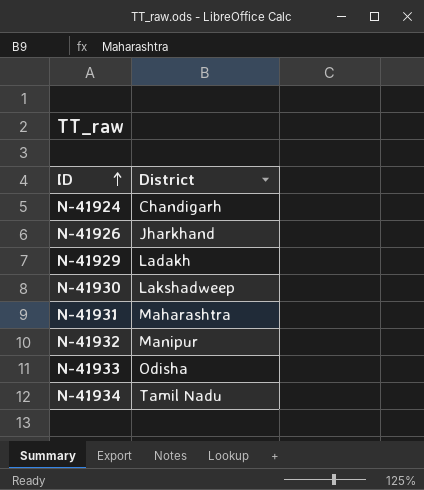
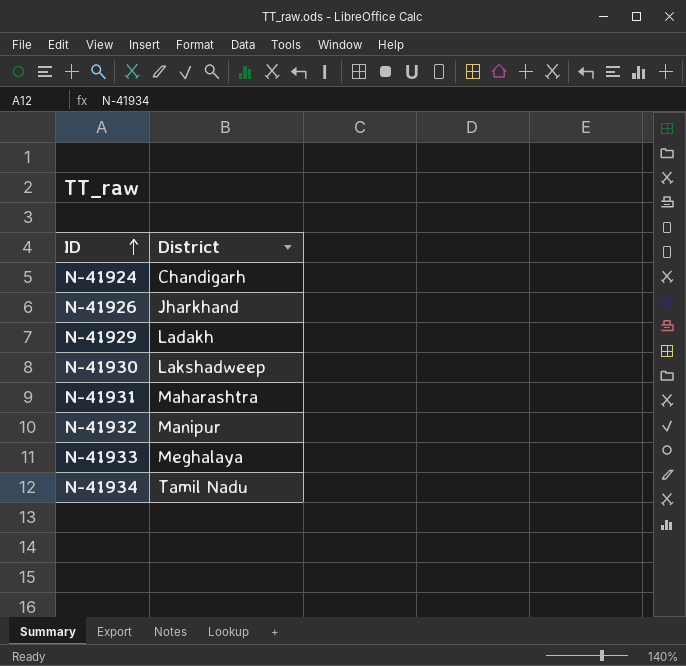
N-41933 | District: Odisha -> Meghalaya

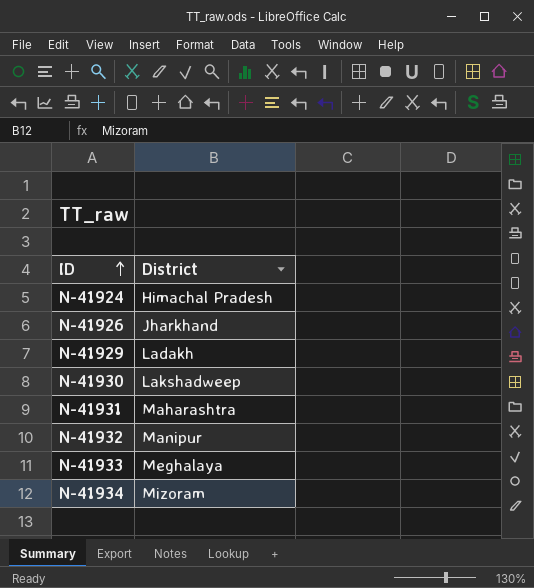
N-41924 | District: Chandigarh -> Himachal Pradesh
N-41934 | District: Tamil Nadu -> Mizoram

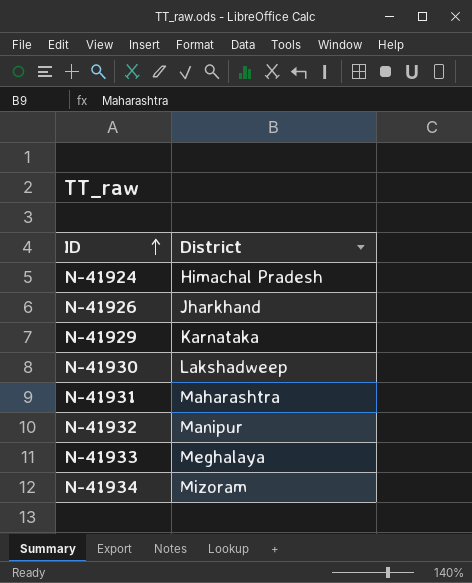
N-41929 | District: Ladakh -> Karnataka

